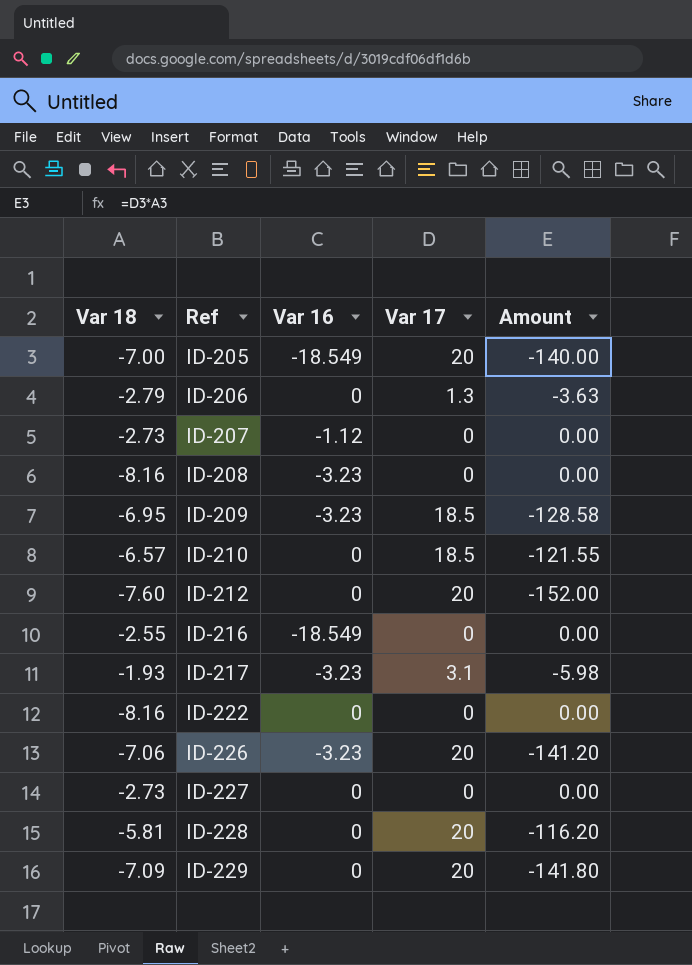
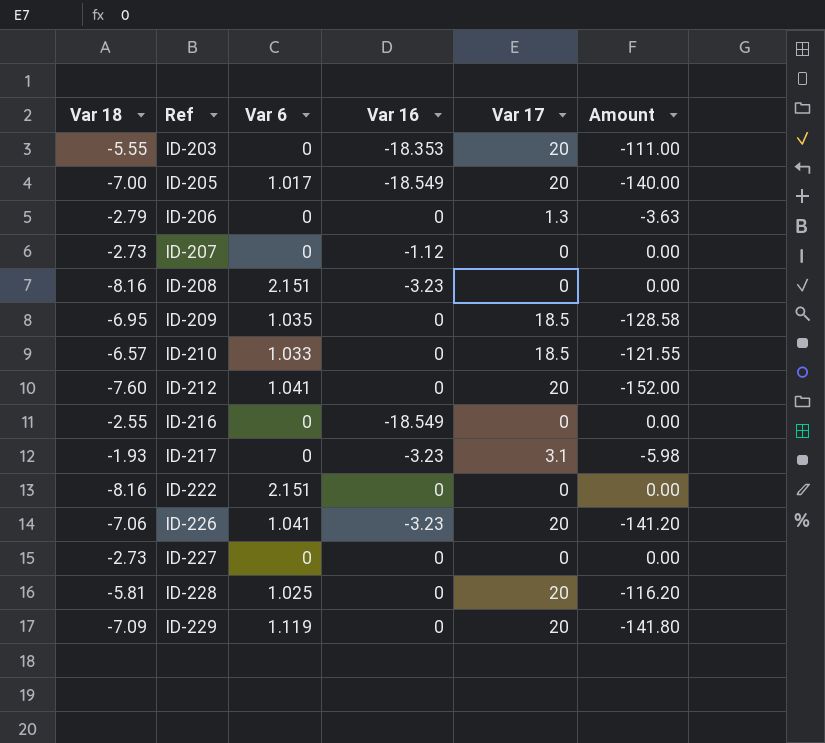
column Var 6 | position: none -> 3
row ID-203: none -> -5.55 | 0 | -18.353 | 20 | -111.00
ID-209 | Var 16: -3.23 -> 0

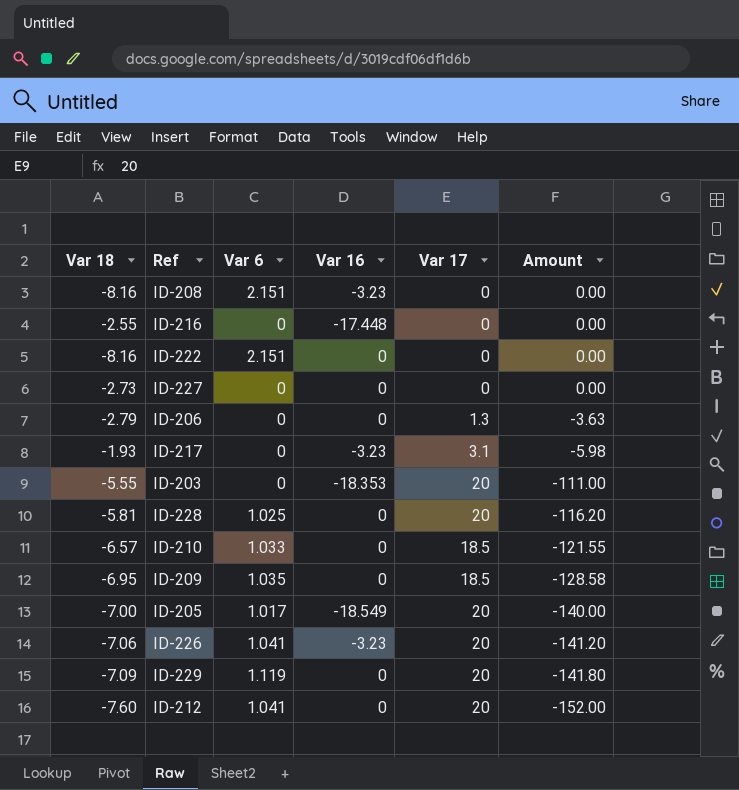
row order: Ref ascending -> Amount descending
row ID-207: -2.73 | 0 | -1.12 | 0 | 0.00 -> none
ID-216 | Var 16: -18.549 -> -17.448

